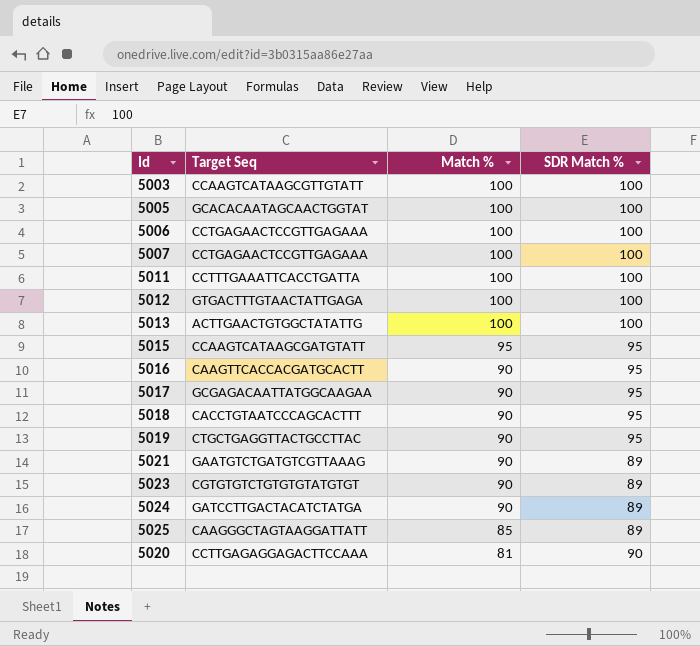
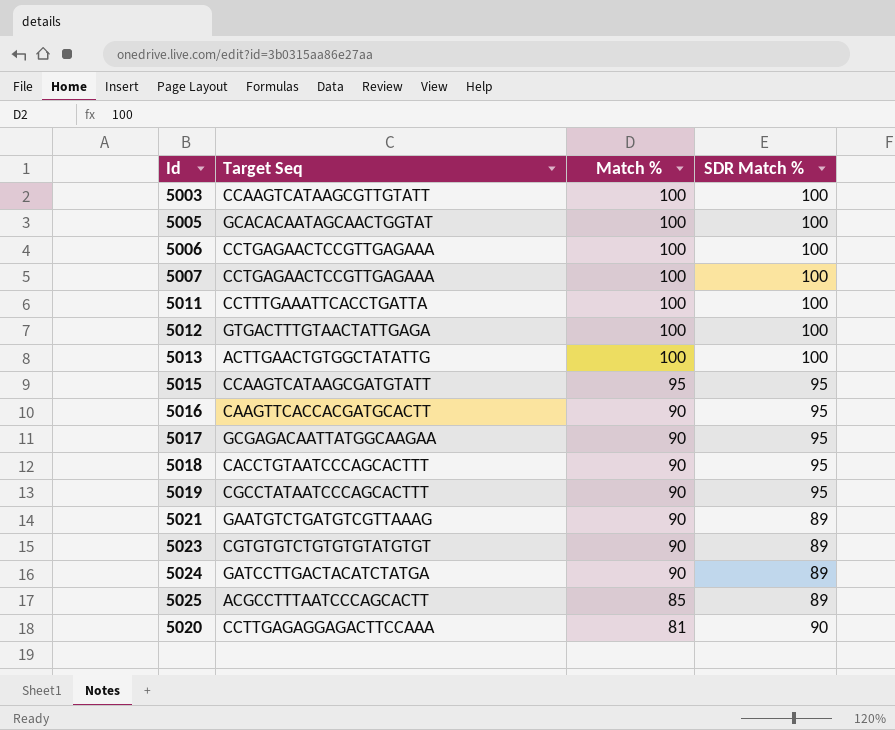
5019 | Target Seq: CTGCTGAGGTTACTGCCTTAC -> CGCCTATAATCCCAGCACTTT
5025 | Target Seq: CAAGGGCTAGTAAGGATTATT -> ACGCCTTTAATCCCAGCACTT

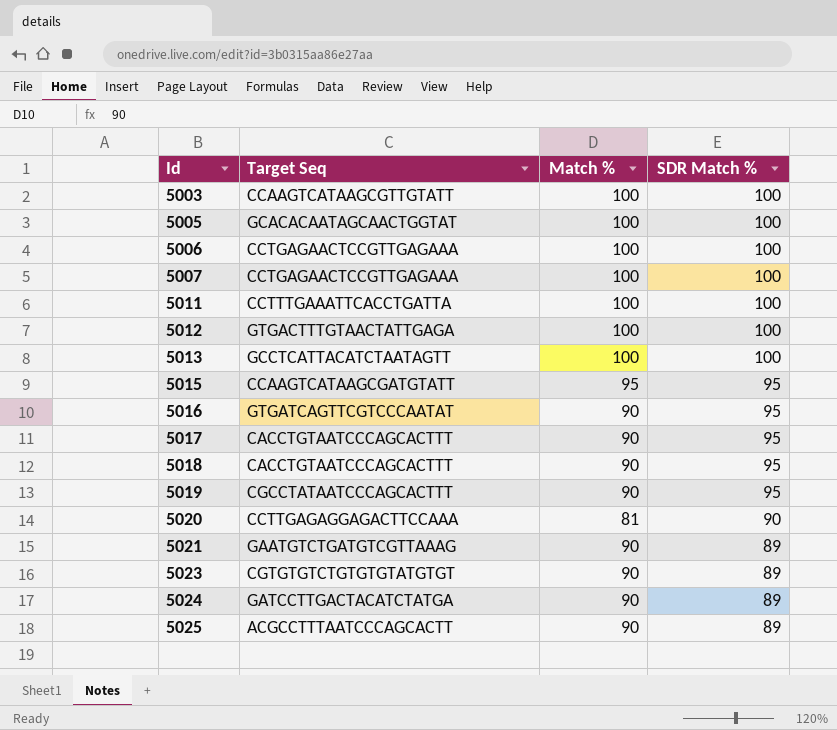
row order: Match % descending -> Id ascending
5013 | Target Seq: ACTTGAACTGTGGCTATATTG -> GCCTCATTACATCTAATAGTT
5016 | Target Seq: CAAGTTCACCACGATGCACTT -> GTGATCAGTTCGTCCCAATAT
5017 | Target Seq: GCGAGACAATTATGGCAAGAA -> CACCTGTAATCCCAGCACTTT
5025 | Match %: 85 -> 90

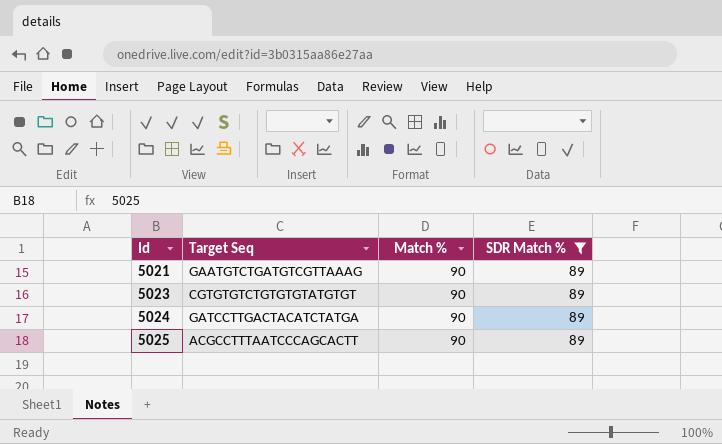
filter: none -> SDR Match % = 89

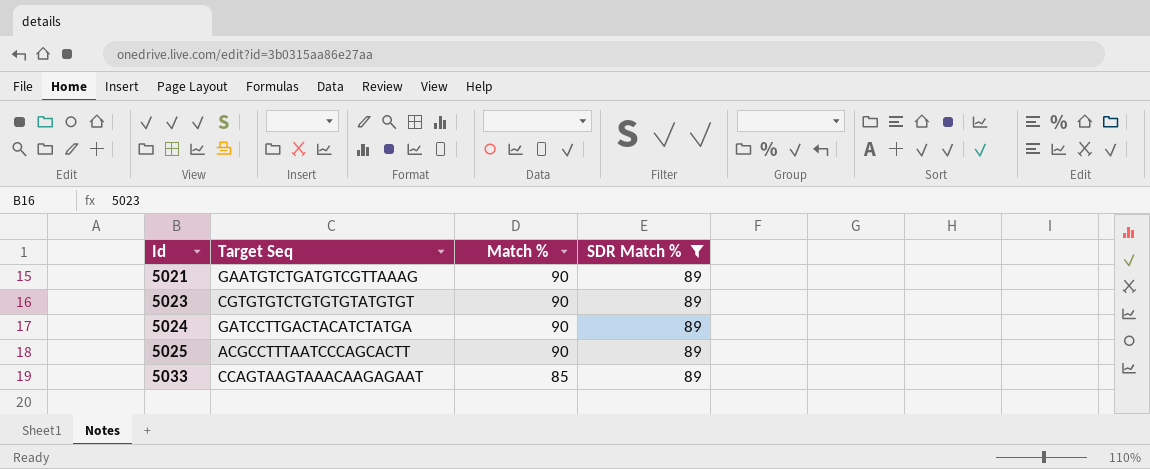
row 5033: none -> CCAGTAAGTAAACAAGAGAAT | 85 | 89

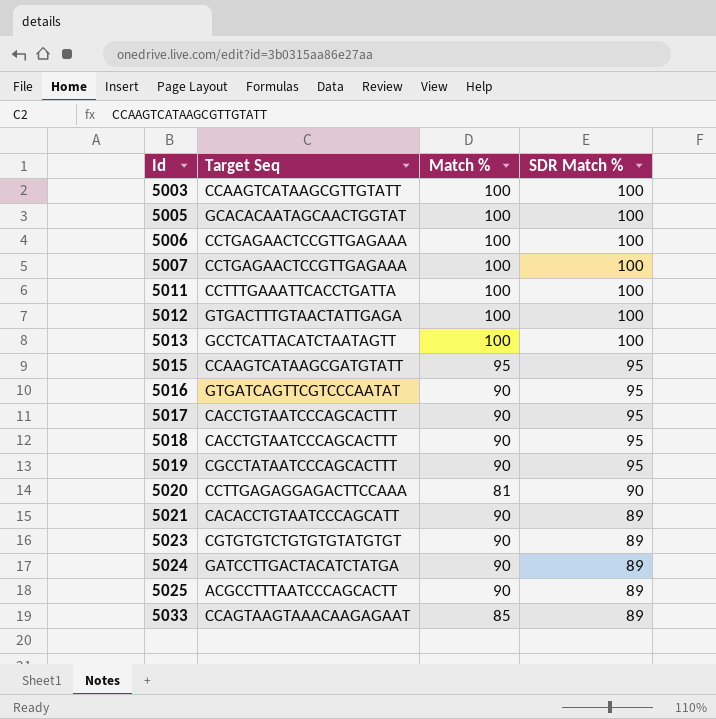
filter: SDR Match % = 89 -> none
5021 | Target Seq: GAATGTCTGATGTCGTTAAAG -> CACACCTGTAATCCCAGCATT

